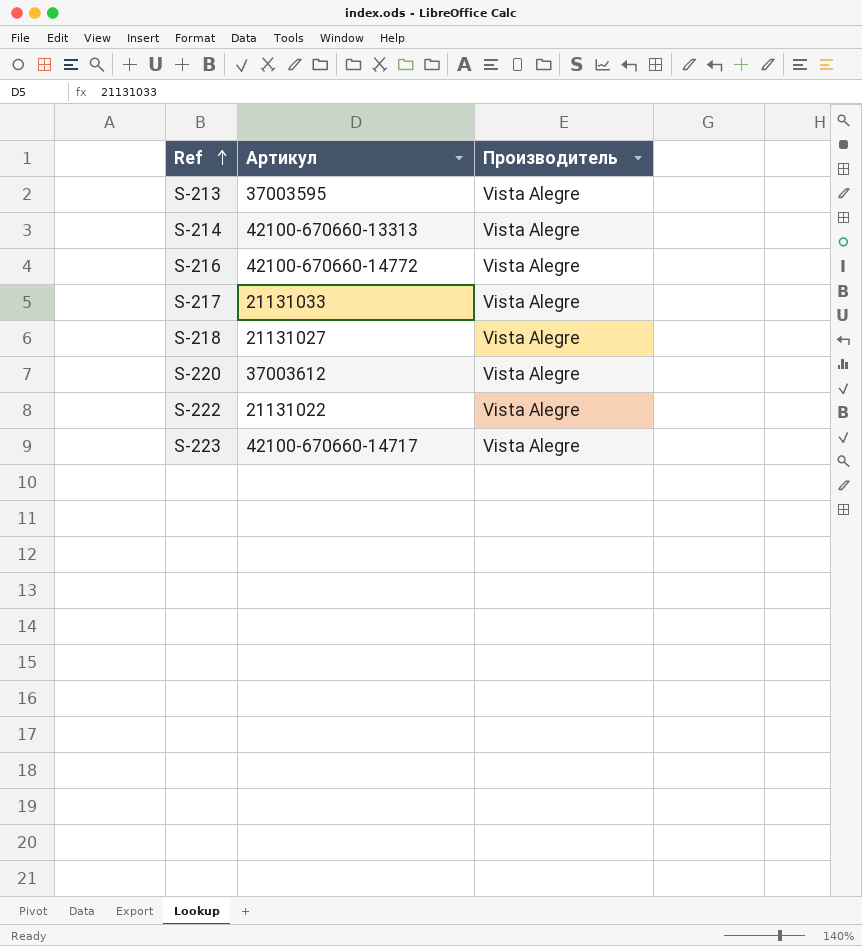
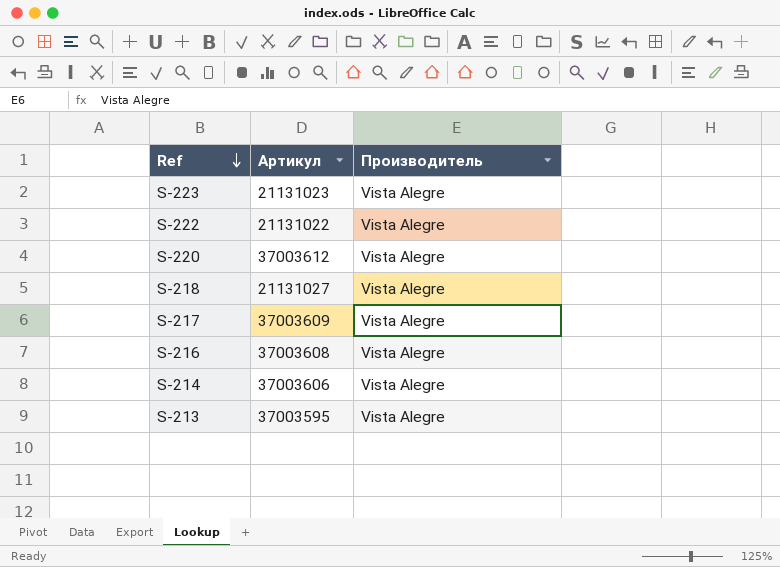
row order: Ref ascending -> Ref descending
S-223 | Артикул: 42100-670660-14717 -> 21131023
S-217 | Артикул: 21131033 -> 37003609
S-216 | Артикул: 42100-670660-14772 -> 37003608
S-214 | Артикул: 42100-670660-13313 -> 37003606

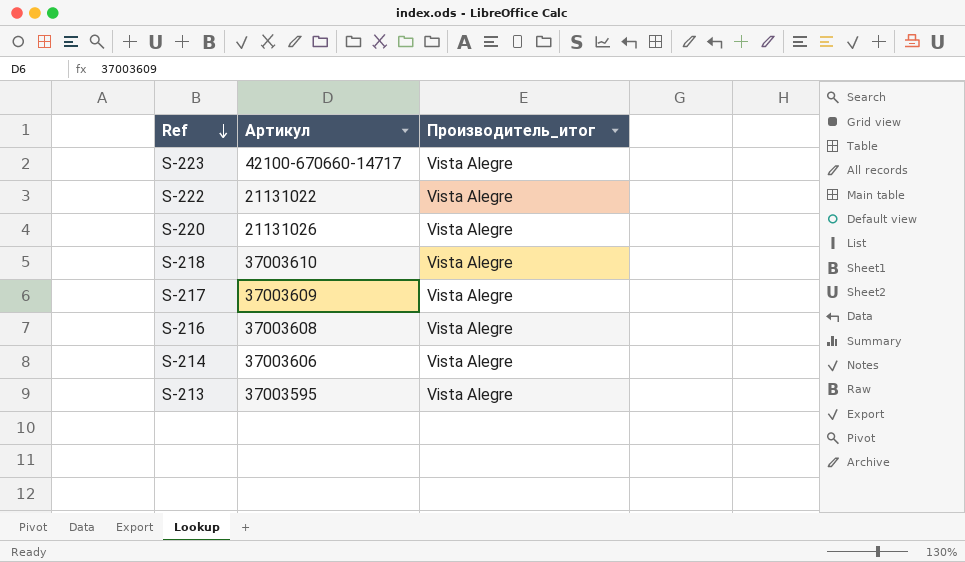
column name: Производитель -> Производитель_итог
S-223 | Артикул: 21131023 -> 42100-670660-14717
S-220 | Артикул: 37003612 -> 21131026
S-218 | Артикул: 21131027 -> 37003610

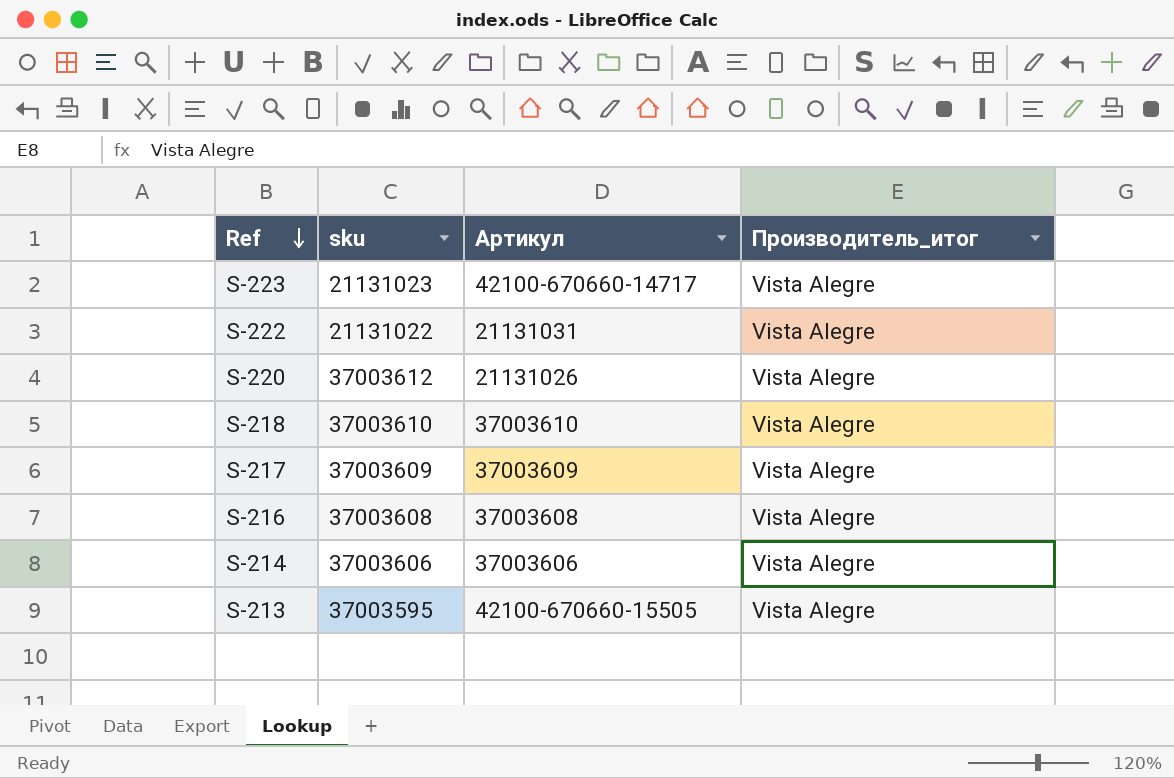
column sku | position: none -> 2
S-222 | Артикул: 21131022 -> 21131031
S-213 | Артикул: 37003595 -> 42100-670660-15505

